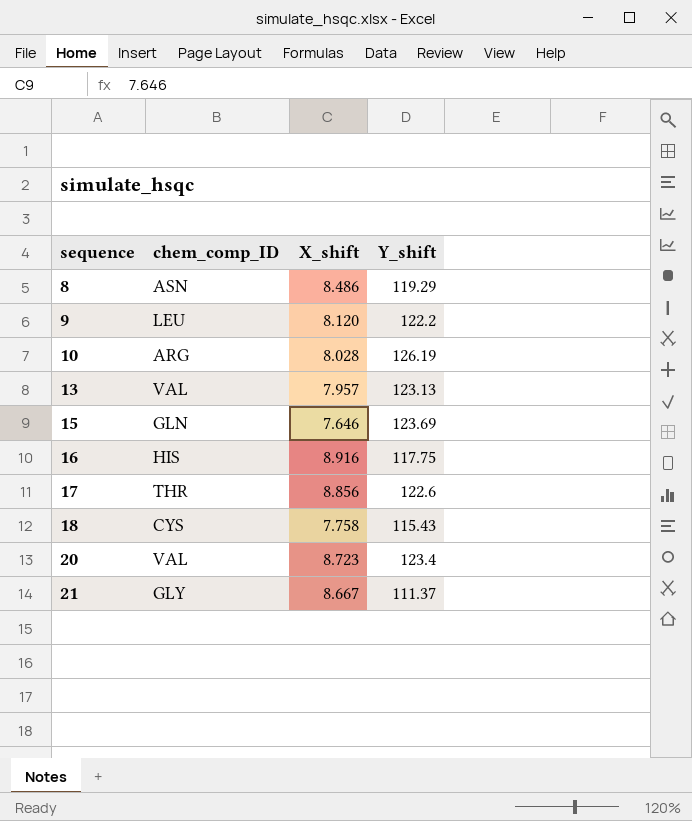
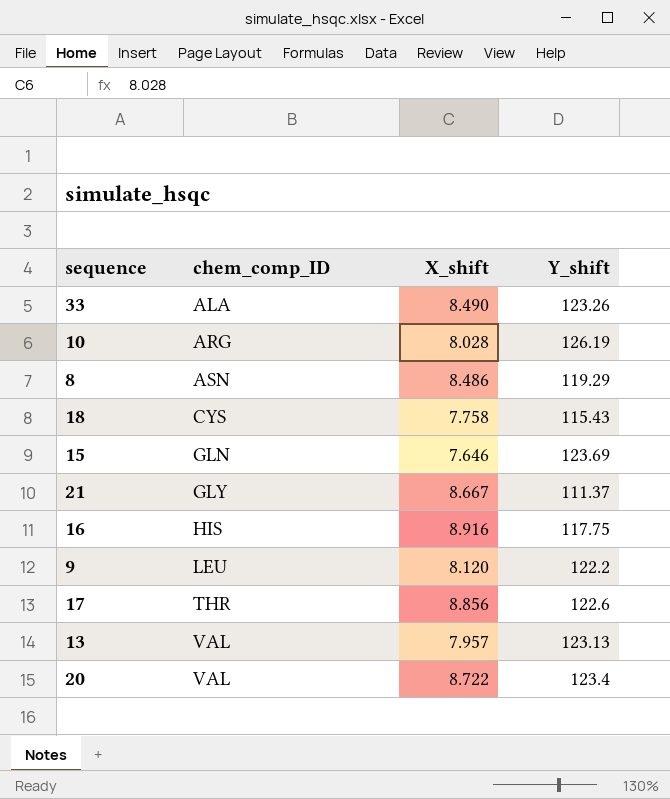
row order: sequence ascending -> chem_comp_ID ascending
row 33: none -> ALA | 8.490 | 123.26
20 | X_shift: 8.723 -> 8.722

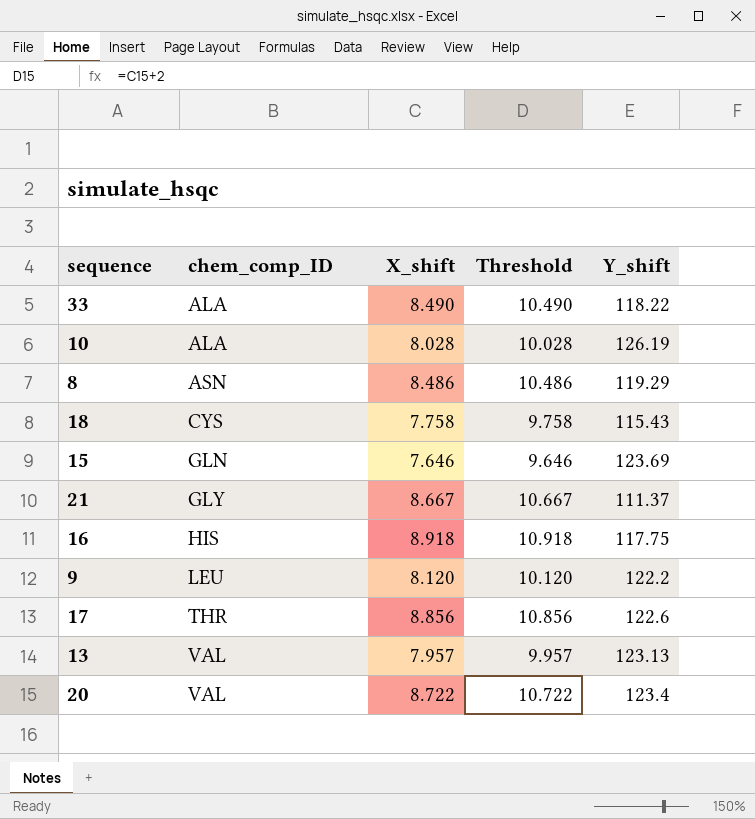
column Threshold | formula: none -> [X_shift] + 2
33 | Y_shift: 123.26 -> 118.22
10 | chem_comp_ID: ARG -> ALA
16 | X_shift: 8.916 -> 8.918

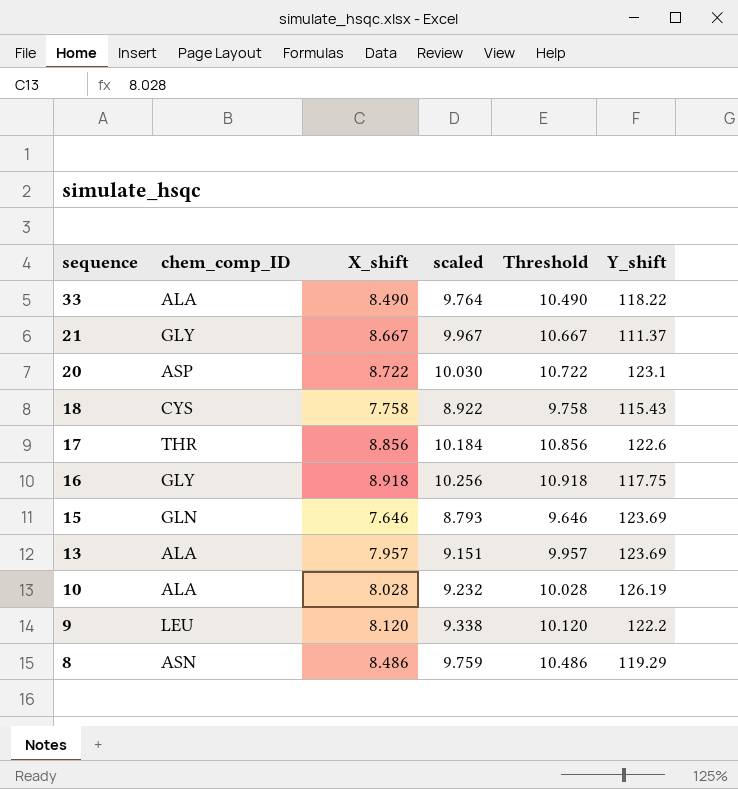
row order: chem_comp_ID ascending -> sequence descending
column scaled | formula: none -> [X_shift] * 1.15
20 | chem_comp_ID: VAL -> ASP
20 | Y_shift: 123.4 -> 123.1
16 | chem_comp_ID: HIS -> GLY
13 | chem_comp_ID: VAL -> ALA
13 | Y_shift: 123.13 -> 123.69

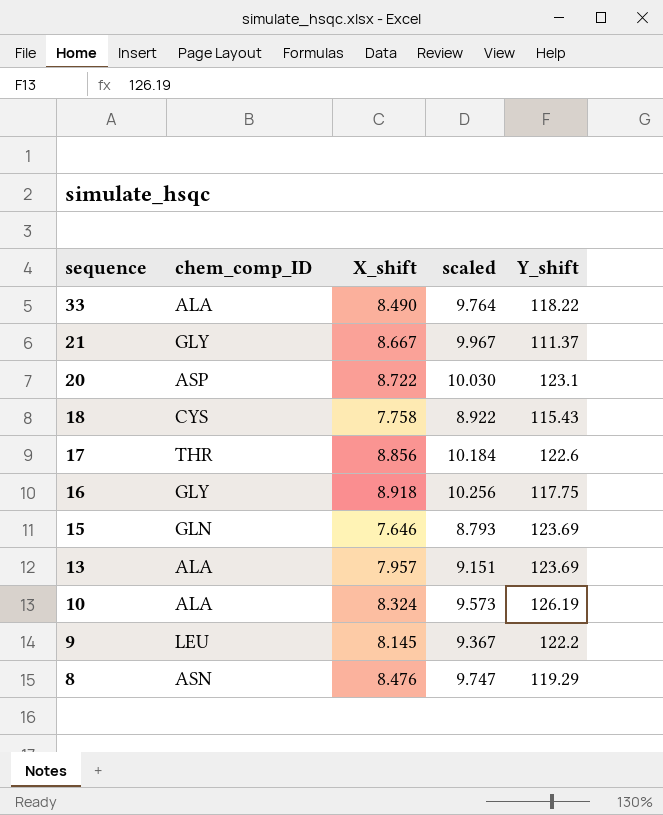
column Threshold | formula: [X_shift] + 2 -> none
10 | X_shift: 8.028 -> 8.324
10 | scaled: 9.232 -> 9.573
9 | X_shift: 8.120 -> 8.145
9 | scaled: 9.338 -> 9.367
8 | X_shift: 8.486 -> 8.476
8 | scaled: 9.759 -> 9.747

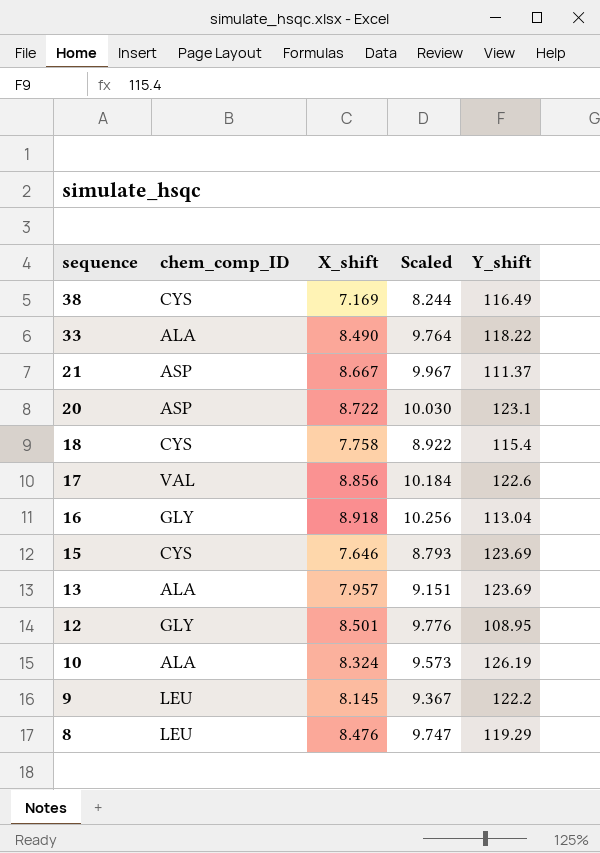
column name: scaled -> Scaled
row 38: none -> CYS | 7.169 | 8.244 | 116.49
21 | chem_comp_ID: GLY -> ASP
18 | Y_shift: 115.43 -> 115.4
17 | chem_comp_ID: THR -> VAL
16 | Y_shift: 117.75 -> 113.04
15 | chem_comp_ID: GLN -> CYS
row 12: none -> GLY | 8.501 | 9.776 | 108.95
8 | chem_comp_ID: ASN -> LEU

